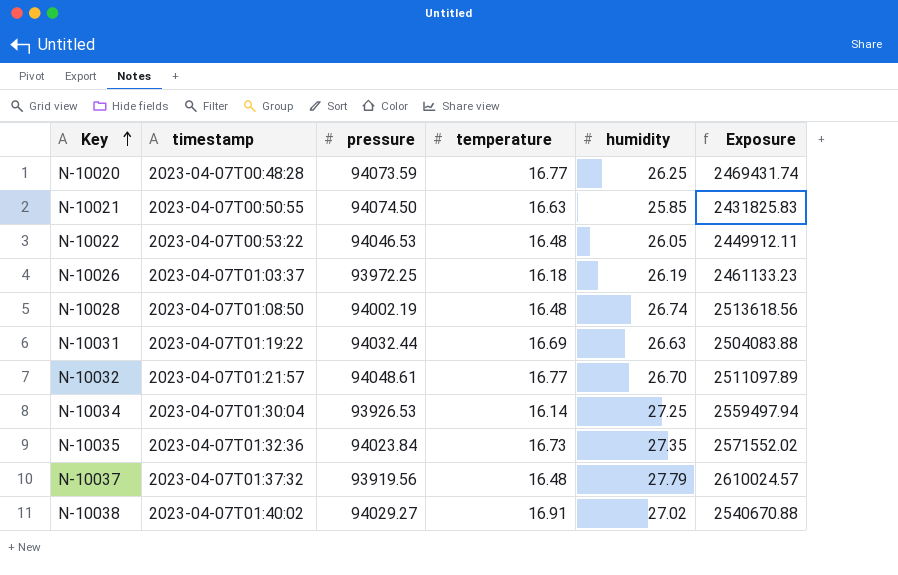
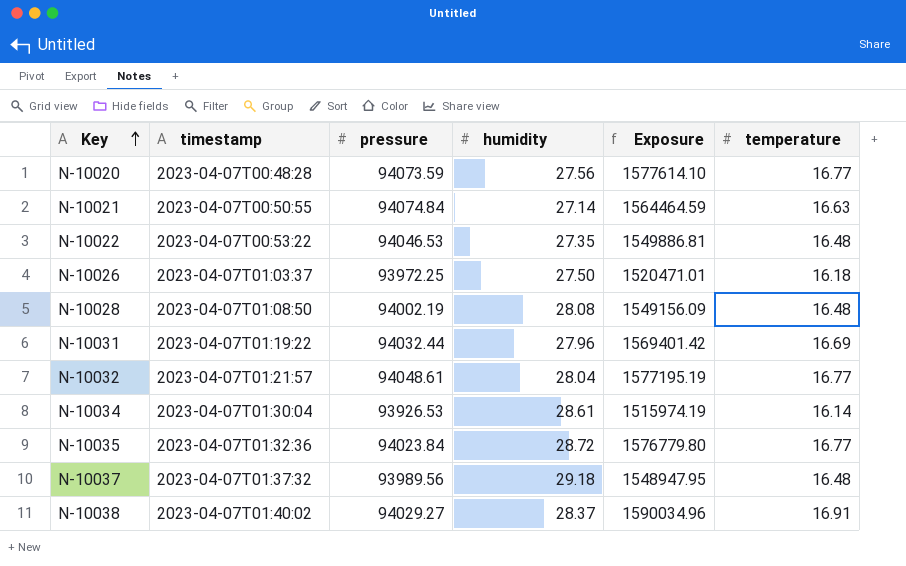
column Exposure | formula: [pressure] * [humidity] -> [pressure] * [temperature]
column temperature | position: 4 -> 6
N-10020 | humidity: 26.25 -> 27.56
N-10021 | pressure: 94074.50 -> 94074.84
N-10021 | humidity: 25.85 -> 27.14
N-10022 | humidity: 26.05 -> 27.35
N-10026 | humidity: 26.19 -> 27.50
N-10028 | humidity: 26.74 -> 28.08
N-10031 | humidity: 26.63 -> 27.96
N-10032 | humidity: 26.70 -> 28.04
N-10034 | humidity: 27.25 -> 28.61
N-10035 | humidity: 27.35 -> 28.72
N-10035 | temperature: 16.73 -> 16.77
N-10037 | pressure: 93919.56 -> 93989.56
N-10037 | humidity: 27.79 -> 29.18
N-10038 | humidity: 27.02 -> 28.37

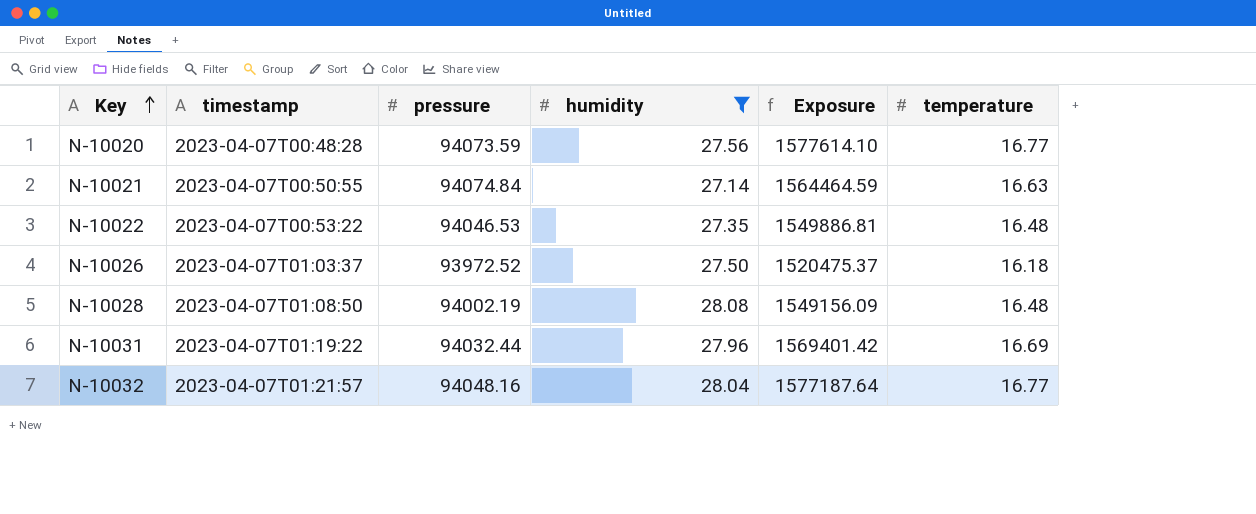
filter: none -> humidity <= 28.08
N-10026 | pressure: 93972.25 -> 93972.52
N-10026 | Exposure: 1520471.01 -> 1520475.37
N-10032 | pressure: 94048.61 -> 94048.16
N-10032 | Exposure: 1577195.19 -> 1577187.64

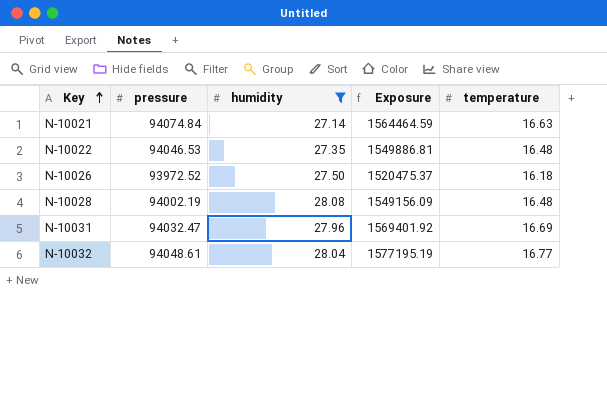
column timestamp | position: 2 -> none
row N-10020: 2023-04-07T00:48:28 | 94073.59 | 27.56 | 1577614.10 | 16.77 -> none
N-10031 | pressure: 94032.44 -> 94032.47
N-10031 | Exposure: 1569401.42 -> 1569401.92
N-10032 | pressure: 94048.16 -> 94048.61
N-10032 | Exposure: 1577187.64 -> 1577195.19

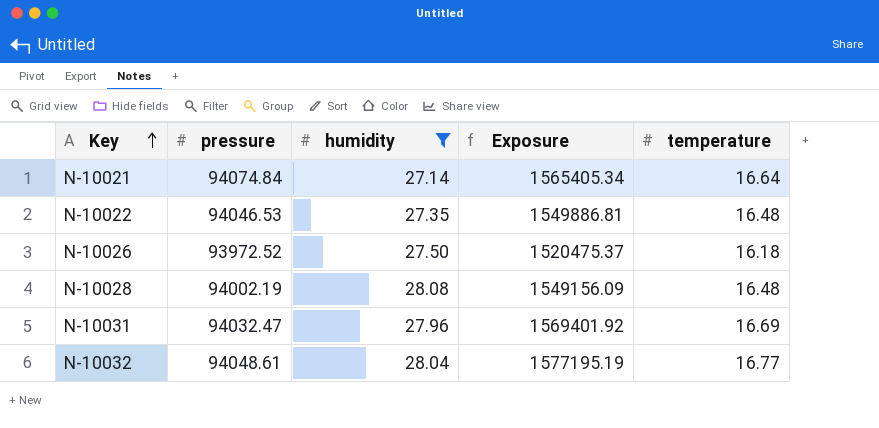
N-10021 | Exposure: 1564464.59 -> 1565405.34
N-10021 | temperature: 16.63 -> 16.64

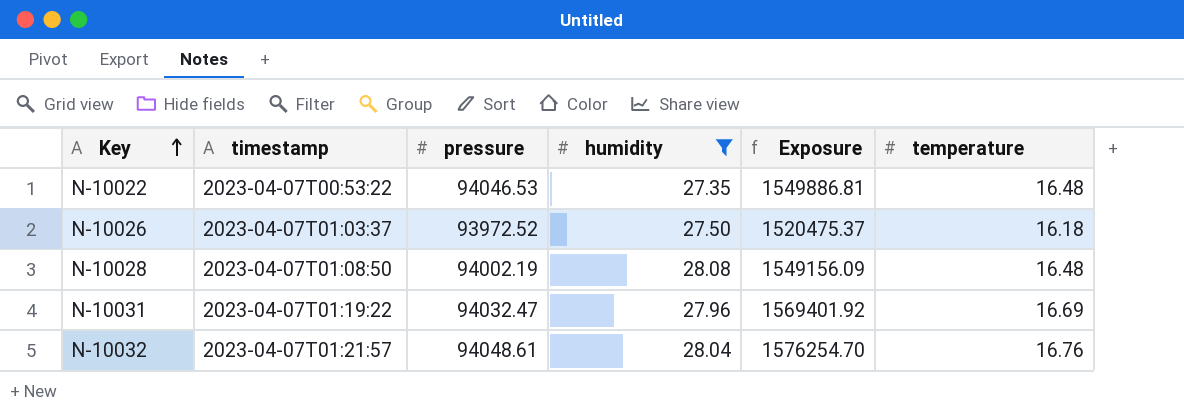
column timestamp | position: none -> 2
row N-10021: 94074.84 | 27.14 | 1565405.34 | 16.64 -> none
N-10032 | Exposure: 1577195.19 -> 1576254.70
N-10032 | temperature: 16.77 -> 16.76

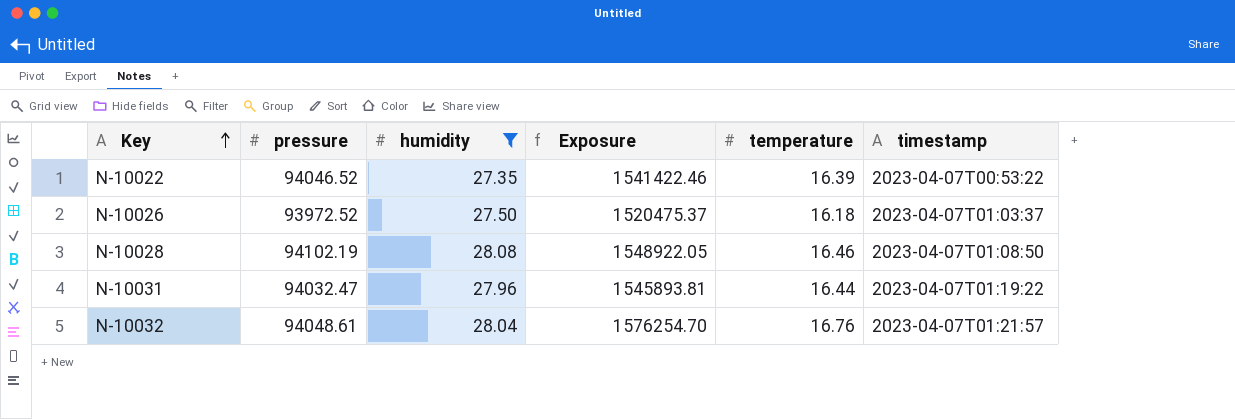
column timestamp | position: 2 -> 6
N-10022 | pressure: 94046.53 -> 94046.52
N-10022 | Exposure: 1549886.81 -> 1541422.46
N-10022 | temperature: 16.48 -> 16.39
N-10028 | pressure: 94002.19 -> 94102.19
N-10028 | Exposure: 1549156.09 -> 1548922.05
N-10028 | temperature: 16.48 -> 16.46
N-10031 | Exposure: 1569401.92 -> 1545893.81
N-10031 | temperature: 16.69 -> 16.44

